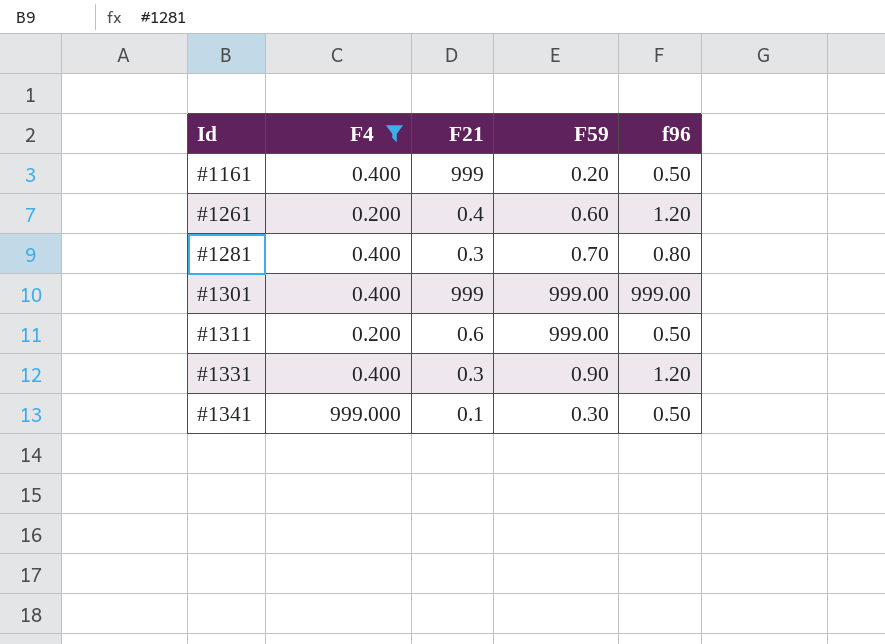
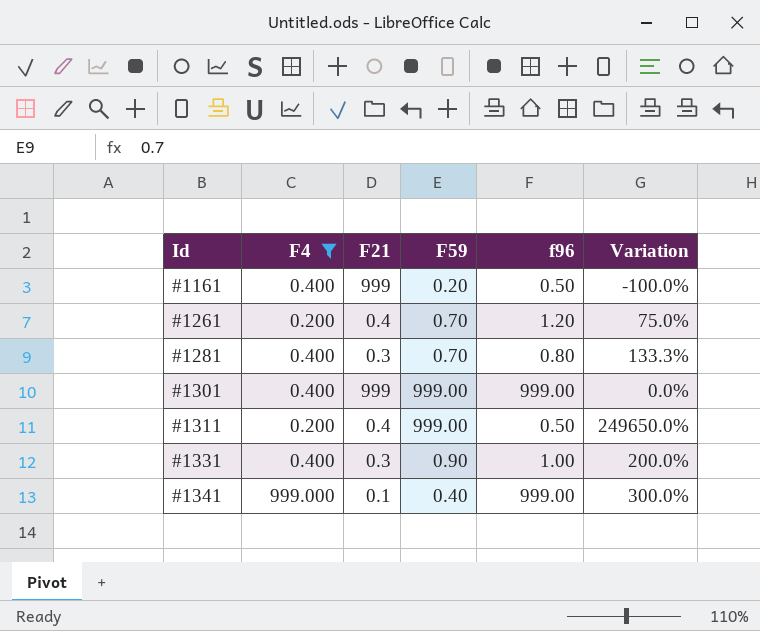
column Variation | formula: none -> ([F59] - [F21]) / [F21]
#1261 | F59: 0.60 -> 0.70
#1311 | F21: 0.6 -> 0.4
#1331 | f96: 1.20 -> 1.00
#1341 | F59: 0.30 -> 0.40
#1341 | f96: 0.50 -> 999.00

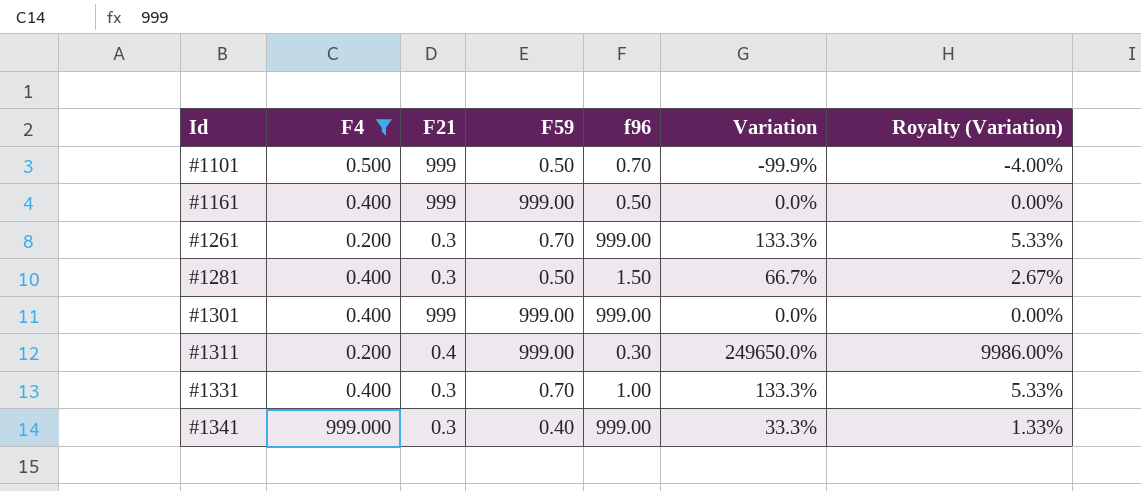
column Royalty (Variation) | formula: none -> [Variation] * 0.04
row #1101: none -> 0.500 | 999 | 0.50 | 0.70 | -99.9% | -4.00%
#1161 | F59: 0.20 -> 999.00
#1161 | Variation: -100.0% -> 0.0%
#1261 | F21: 0.4 -> 0.3
#1261 | f96: 1.20 -> 999.00
#1261 | Variation: 75.0% -> 133.3%
#1281 | F59: 0.70 -> 0.50
#1281 | f96: 0.80 -> 1.50
#1281 | Variation: 133.3% -> 66.7%
#1311 | f96: 0.50 -> 0.30
#1331 | F59: 0.90 -> 0.70
#1331 | Variation: 200.0% -> 133.3%
#1341 | F21: 0.1 -> 0.3
#1341 | Variation: 300.0% -> 33.3%

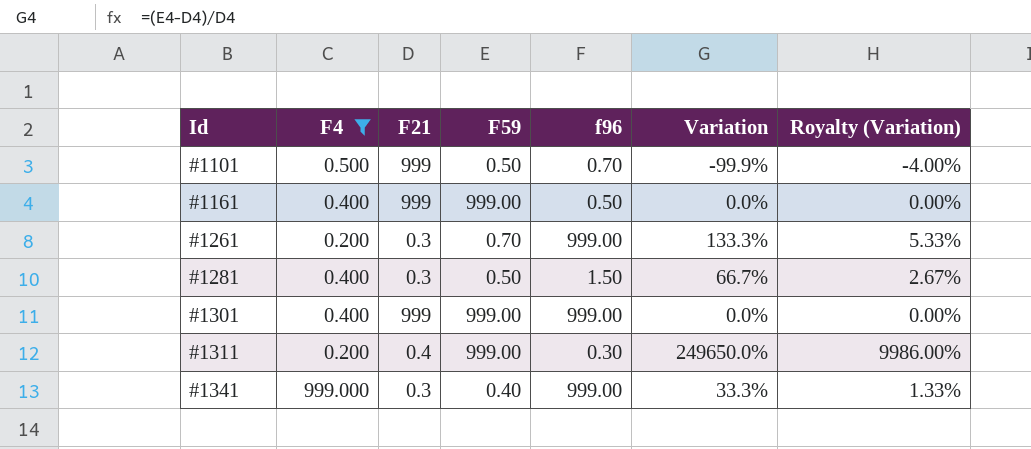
row #1331: 0.400 | 0.3 | 0.70 | 1.00 | 133.3% | 5.33% -> none

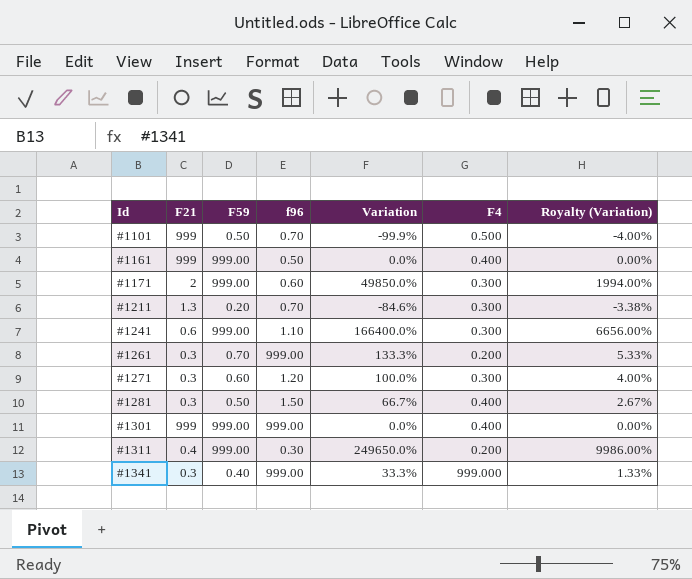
filter: F4 != 0.300 -> none
column F4 | position: 2 -> 6

